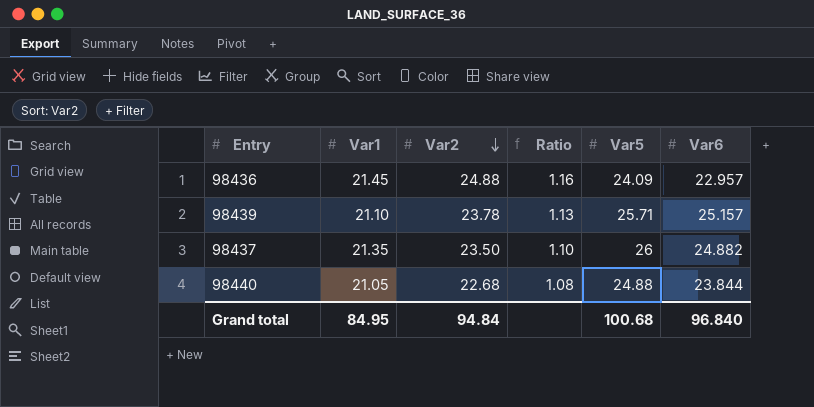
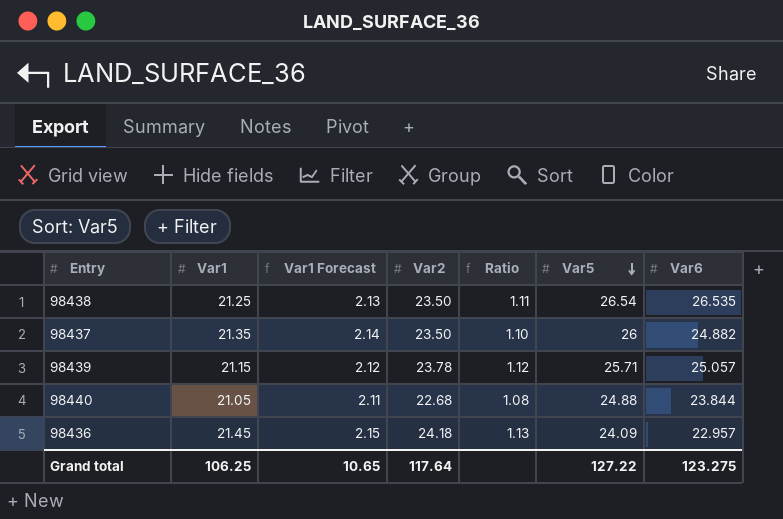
row order: Var2 descending -> Var5 descending
column Var1 Forecast | formula: none -> [Var1] * 0.1
row 98438: none -> 21.25 | 2.13 | 23.50 | 1.11 | 26.54 | 26.535
98439 | Var1: 21.10 -> 21.15
98439 | Ratio: 1.13 -> 1.12
98439 | Var6: 25.157 -> 25.057
98436 | Var2: 24.88 -> 24.18
98436 | Ratio: 1.16 -> 1.13
Grand total | Var1: 84.95 -> 106.25
Grand total | Var2: 94.84 -> 117.64
Grand total | Var5: 100.68 -> 127.22
Grand total | Var6: 96.840 -> 123.275

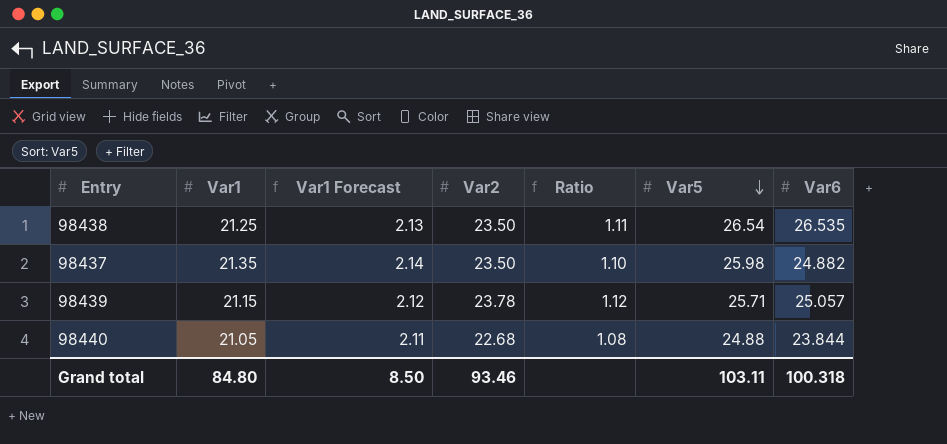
row 98436: 21.45 | 2.15 | 24.18 | 1.13 | 24.09 | 22.957 -> none
98437 | Var5: 26 -> 25.98
Grand total | Var1: 106.25 -> 84.80
Grand total | Var1 Forecast: 10.65 -> 8.50
Grand total | Var2: 117.64 -> 93.46
Grand total | Var5: 127.22 -> 103.11
Grand total | Var6: 123.275 -> 100.318

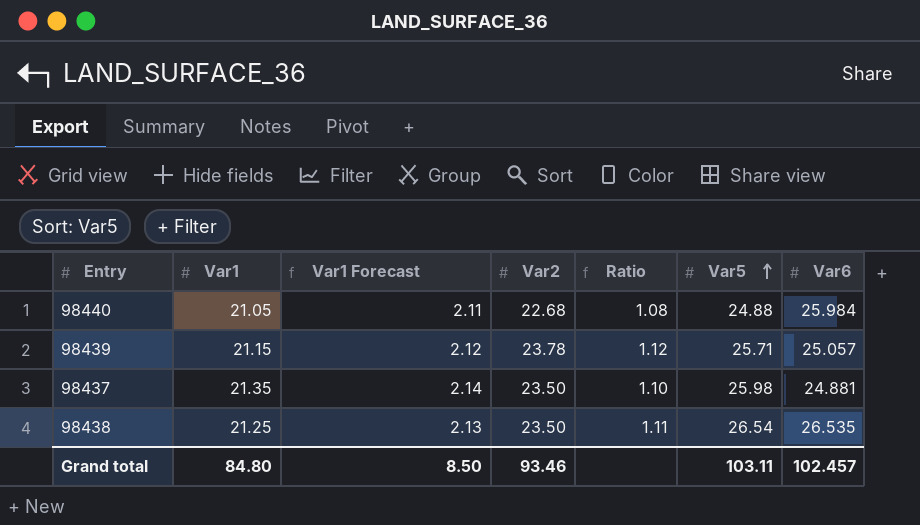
row order: Var5 descending -> Var5 ascending
98440 | Var6: 23.844 -> 25.984
98437 | Var6: 24.882 -> 24.881
Grand total | Var6: 100.318 -> 102.457

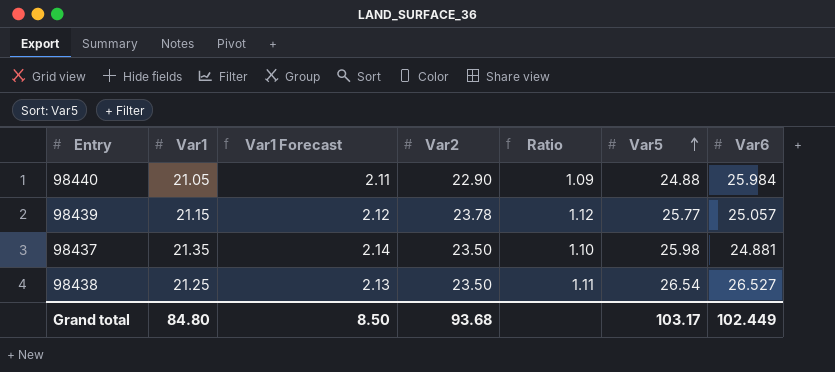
98440 | Var2: 22.68 -> 22.90
98440 | Ratio: 1.08 -> 1.09
98439 | Var5: 25.71 -> 25.77
98438 | Var6: 26.535 -> 26.527
Grand total | Var2: 93.46 -> 93.68
Grand total | Var5: 103.11 -> 103.17
Grand total | Var6: 102.457 -> 102.449

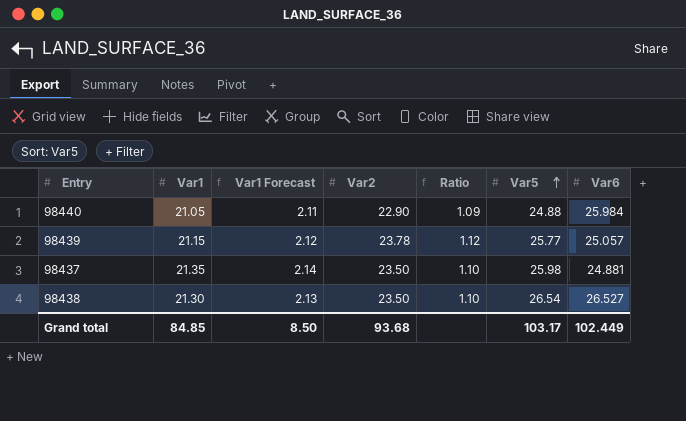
98438 | Var1: 21.25 -> 21.30
98438 | Ratio: 1.11 -> 1.10
Grand total | Var1: 84.80 -> 84.85

